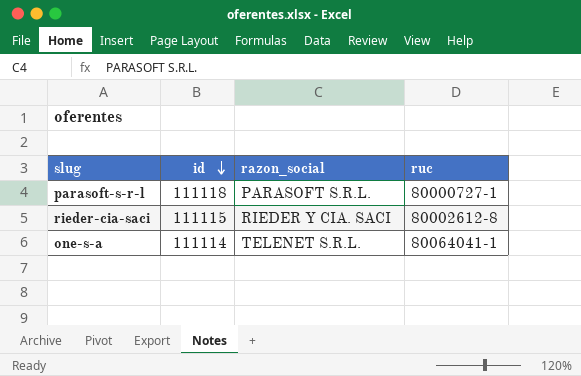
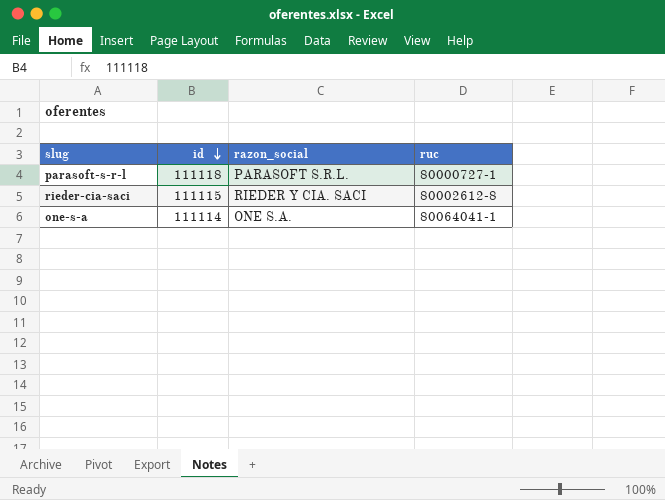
one-s-a | razon_social: TELENET S.R.L. -> ONE S.A.

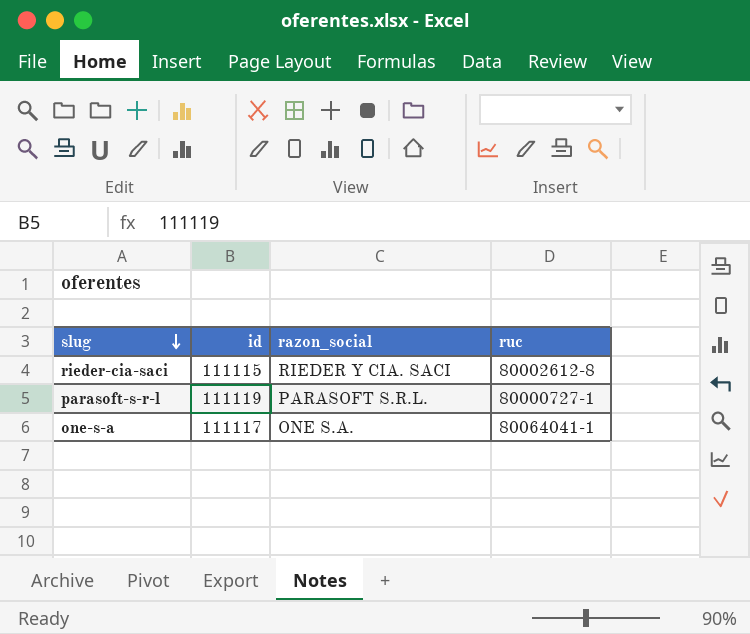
row order: id descending -> slug descending
parasoft-s-r-l | id: 111118 -> 111119
one-s-a | id: 111114 -> 111117

